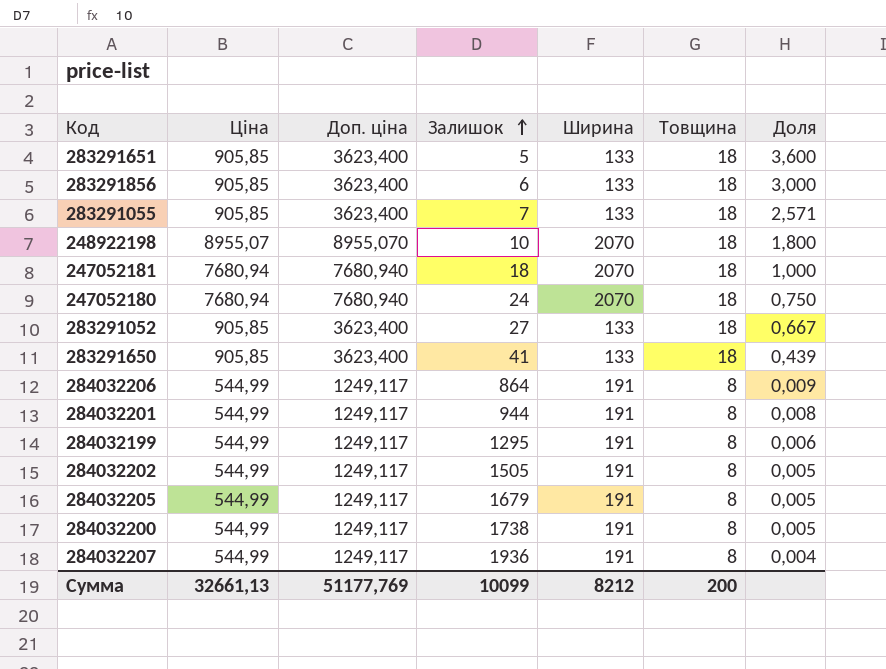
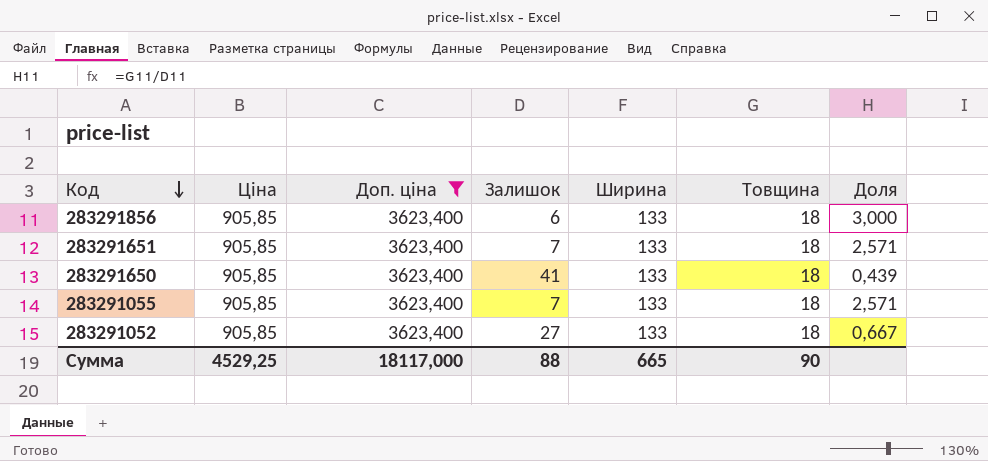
filter: none -> Доп. ціна = 3623,400
row order: Залишок ascending -> Код descending
283291651 | Залишок: 5 -> 7
283291651 | Доля: 3,600 -> 2,571
Сумма | Ціна: 32661,13 -> 4529,25
Сумма | Доп. ціна: 51177,769 -> 18117,000
Сумма | Залишок: 10099 -> 88
Сумма | Ширина: 8212 -> 665
Сумма | Товщина: 200 -> 90

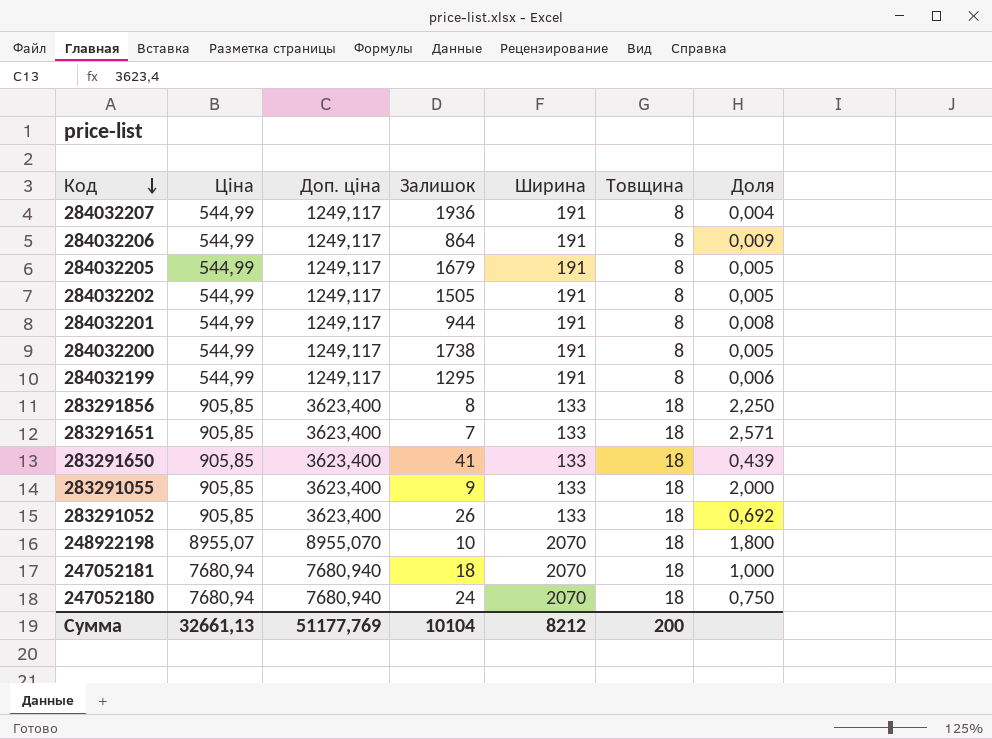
filter: Доп. ціна = 3623,400 -> none
283291856 | Залишок: 6 -> 8
283291856 | Доля: 3,000 -> 2,250
283291055 | Залишок: 7 -> 9
283291055 | Доля: 2,571 -> 2,000
283291052 | Залишок: 27 -> 26
283291052 | Доля: 0,667 -> 0,692
Сумма | Ціна: 4529,25 -> 32661,13
Сумма | Доп. ціна: 18117,000 -> 51177,769
Сумма | Залишок: 88 -> 10104
Сумма | Ширина: 665 -> 8212
Сумма | Товщина: 90 -> 200

